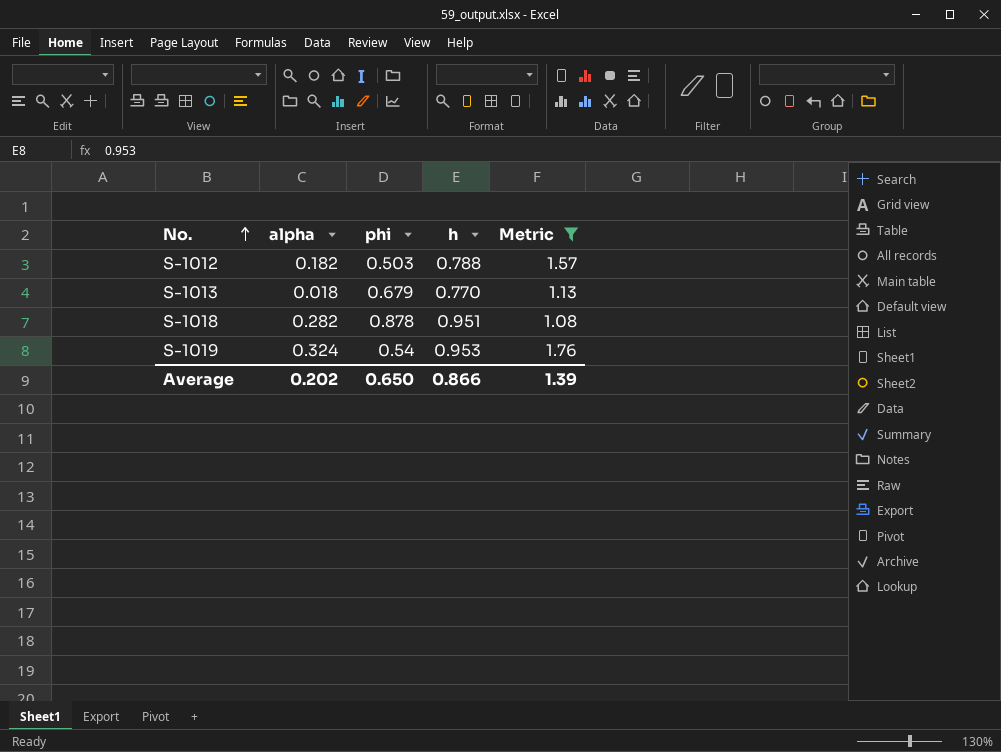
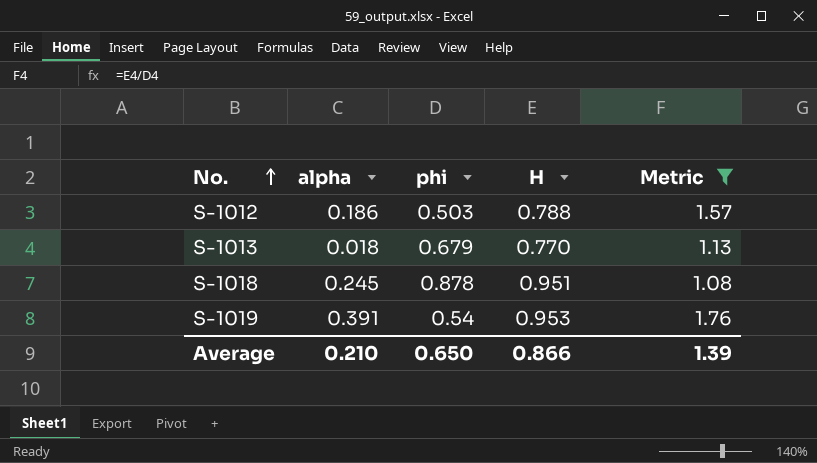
column name: h -> H
S-1012 | alpha: 0.182 -> 0.186
S-1018 | alpha: 0.282 -> 0.245
S-1019 | alpha: 0.324 -> 0.391
Average | alpha: 0.202 -> 0.210

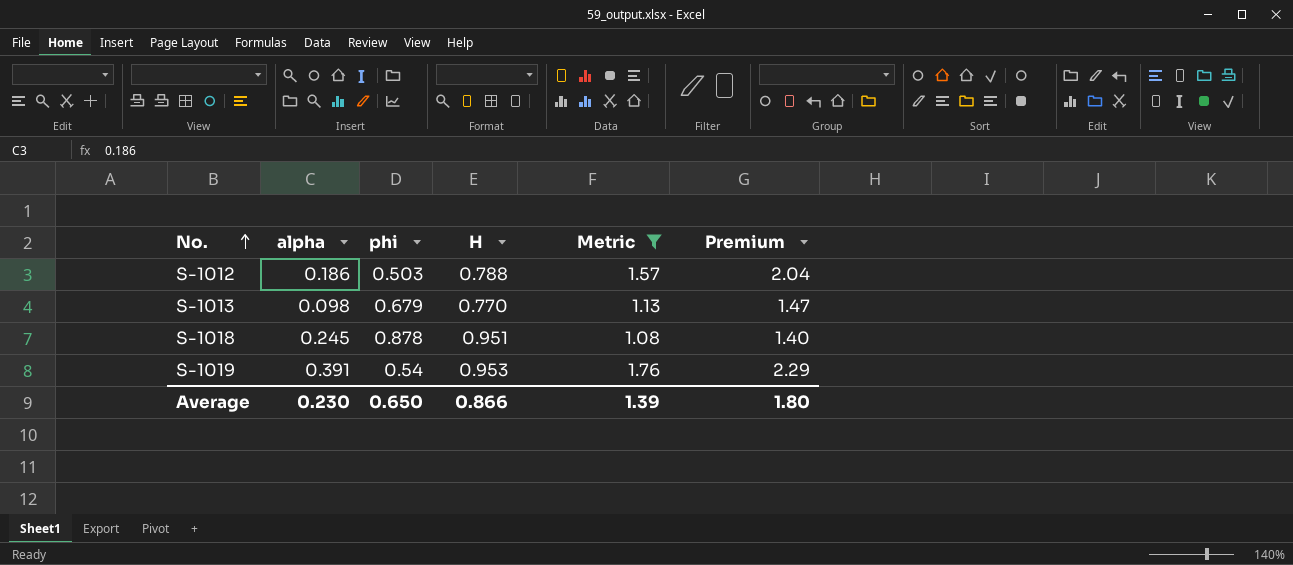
column Premium | formula: none -> [Metric] * 1.3
S-1013 | alpha: 0.018 -> 0.098
Average | alpha: 0.210 -> 0.230

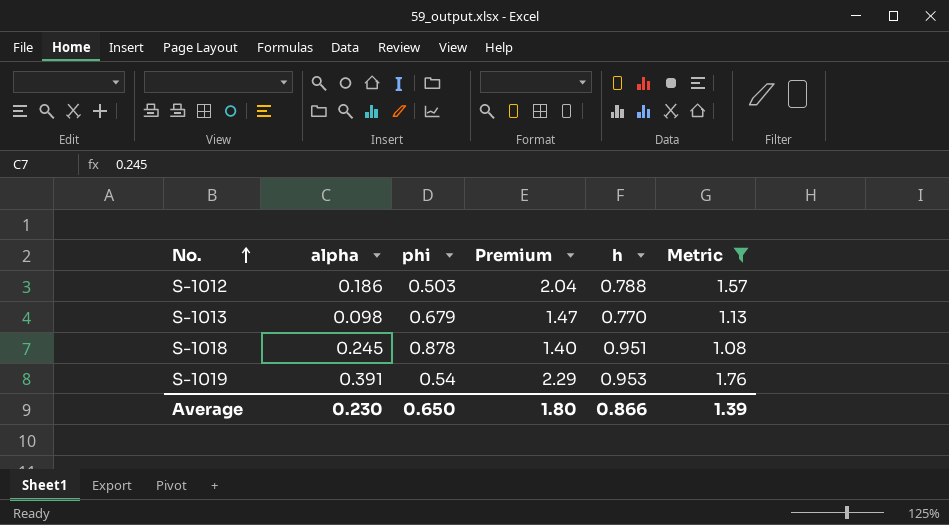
column Premium | position: 6 -> 4
column name: H -> h

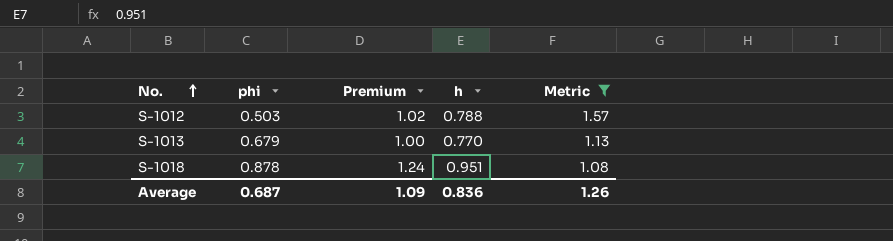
column alpha | position: 2 -> none
column Premium | formula: [Metric] * 1.3 -> [h] * 1.3
row S-1019: 0.391 | 0.54 | 2.29 | 0.953 | 1.76 -> none
Average | phi: 0.650 -> 0.687
Average | Premium: 1.80 -> 1.09
Average | h: 0.866 -> 0.836
Average | Metric: 1.39 -> 1.26

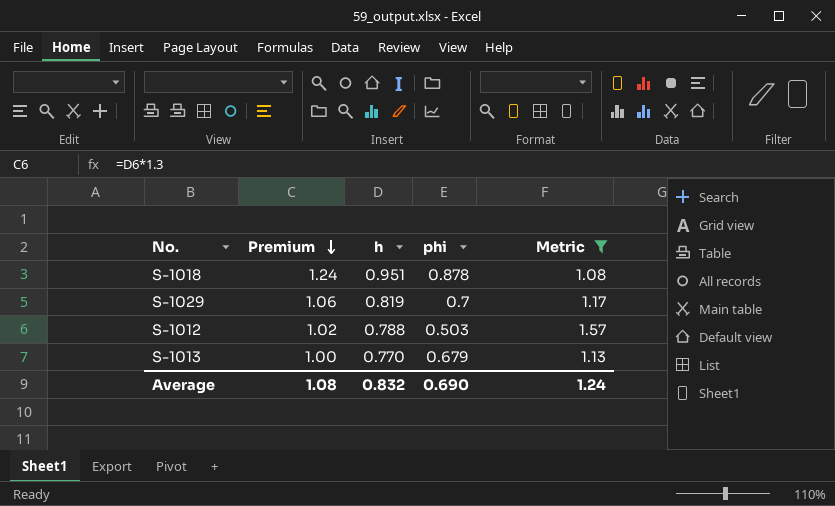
row order: No. ascending -> Premium descending
column phi | position: 2 -> 4
row S-1029: none -> 1.06 | 0.819 | 0.7 | 1.17
Average | Premium: 1.09 -> 1.08
Average | h: 0.836 -> 0.832
Average | phi: 0.687 -> 0.690
Average | Metric: 1.26 -> 1.24

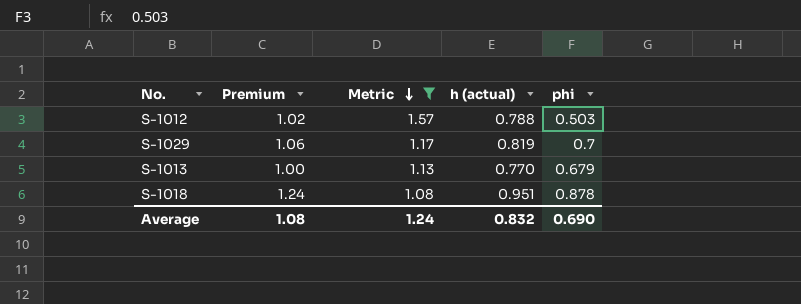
row order: Premium descending -> Metric descending
column Metric | position: 5 -> 3
column name: h -> h (actual)

